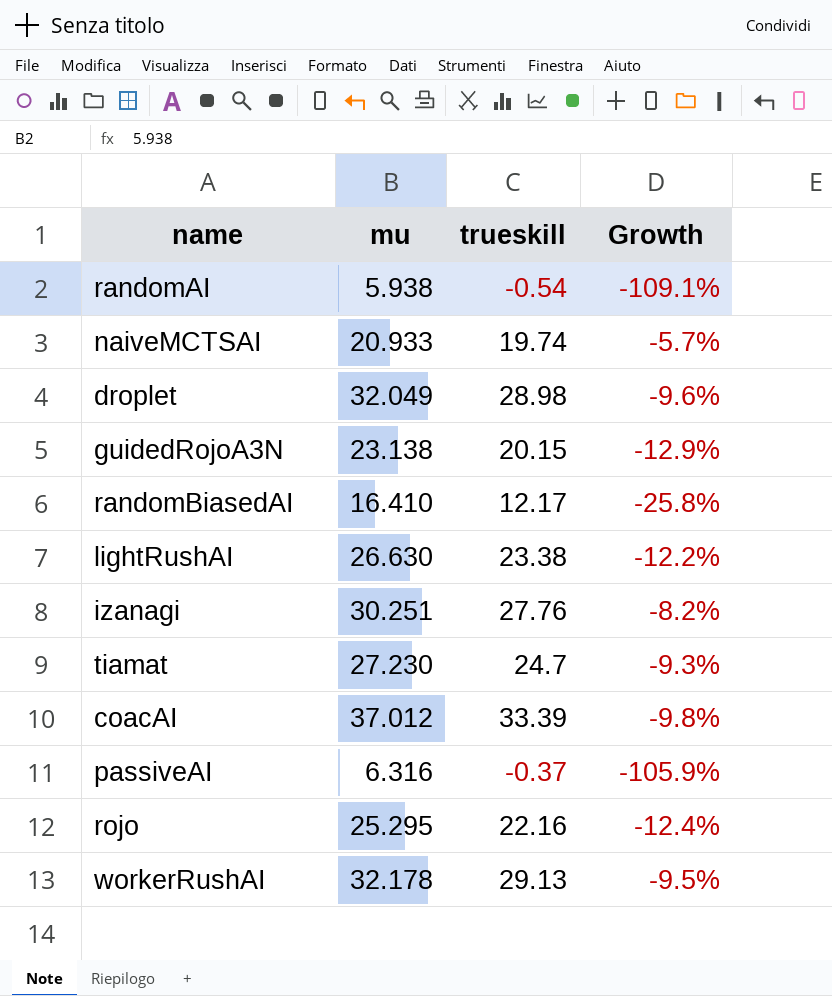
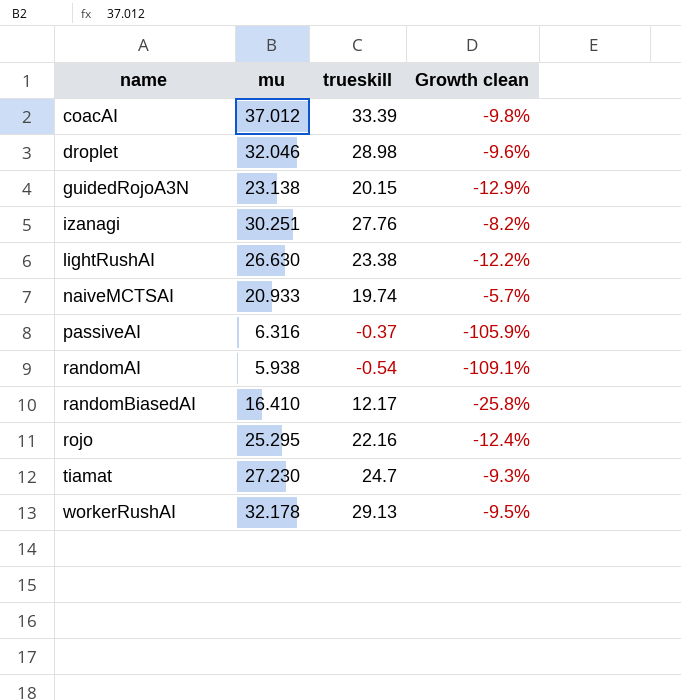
row order: none -> name ascending
column name: Growth -> Growth clean
droplet | mu: 32.049 -> 32.046

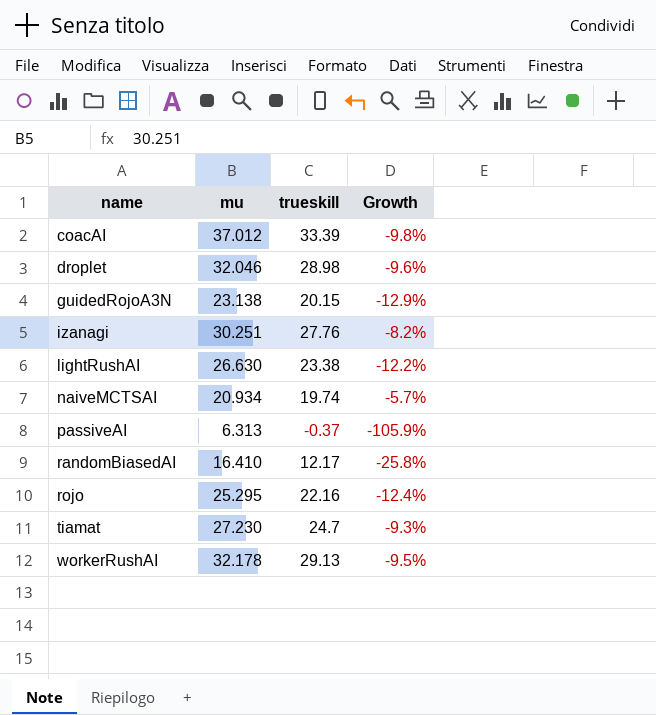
column name: Growth clean -> Growth
row randomAI: 5.938 | -0.54 | -109.1% -> none
naiveMCTSAI | mu: 20.933 -> 20.934
passiveAI | mu: 6.316 -> 6.313

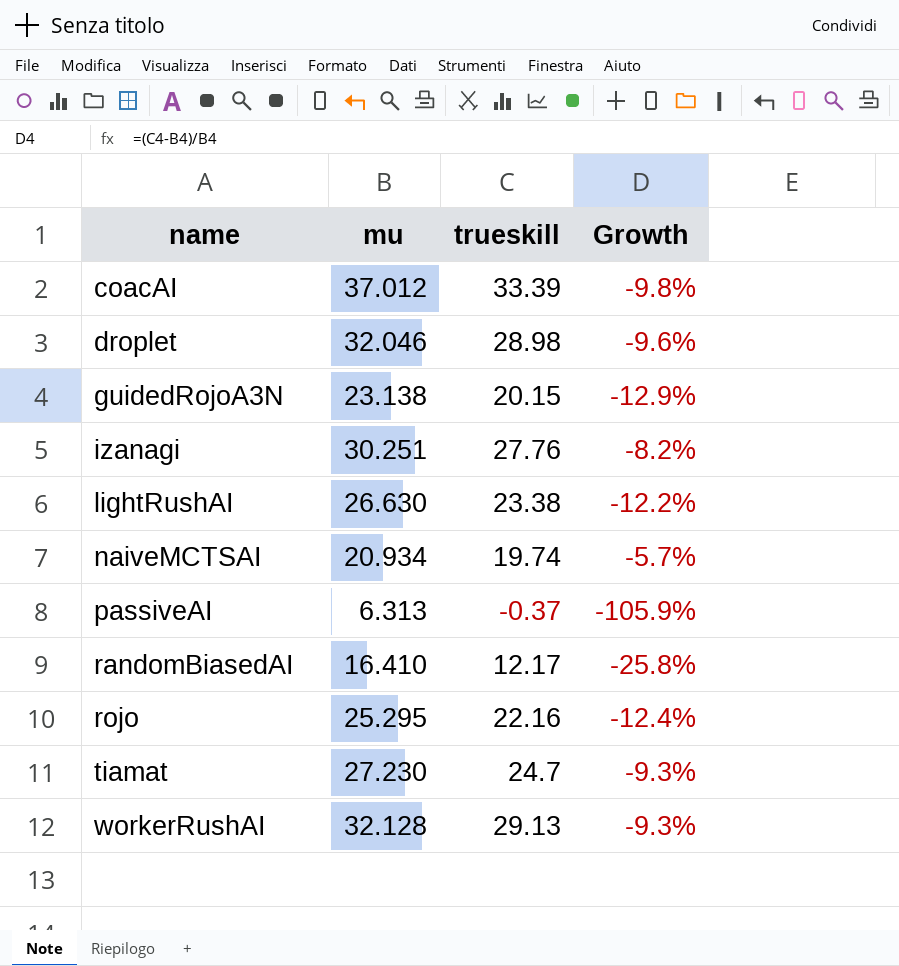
workerRushAI | mu: 32.178 -> 32.128
workerRushAI | Growth: -9.5% -> -9.3%

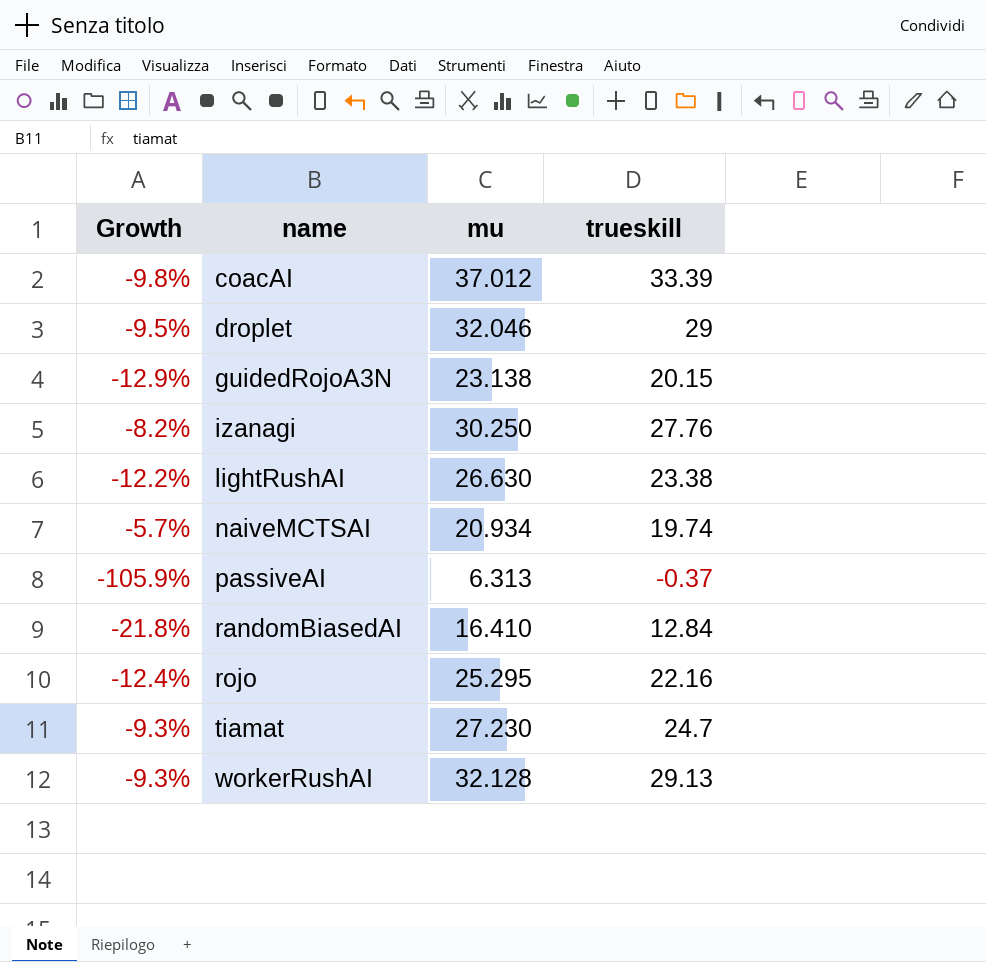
column Growth | position: 4 -> 1
droplet | Growth: -9.6% -> -9.5%
droplet | trueskill: 28.98 -> 29
izanagi | mu: 30.251 -> 30.250
randomBiasedAI | Growth: -25.8% -> -21.8%
randomBiasedAI | trueskill: 12.17 -> 12.84

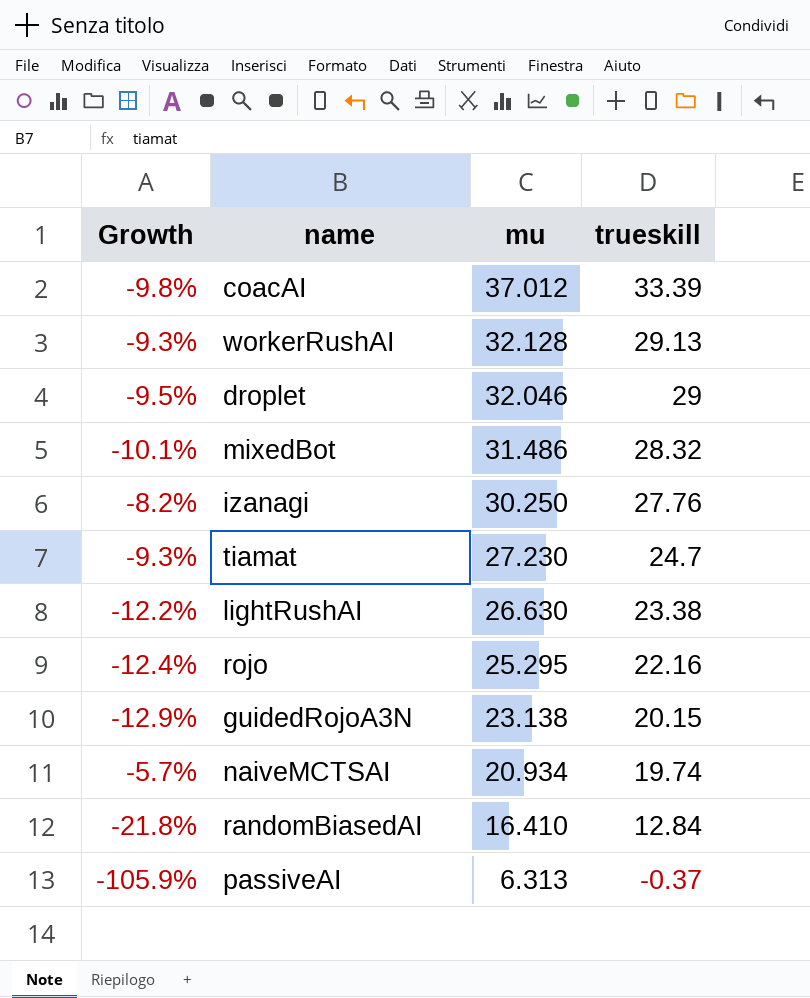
row order: name ascending -> mu descending
row mixedBot: none -> -10.1% | 31.486 | 28.32

